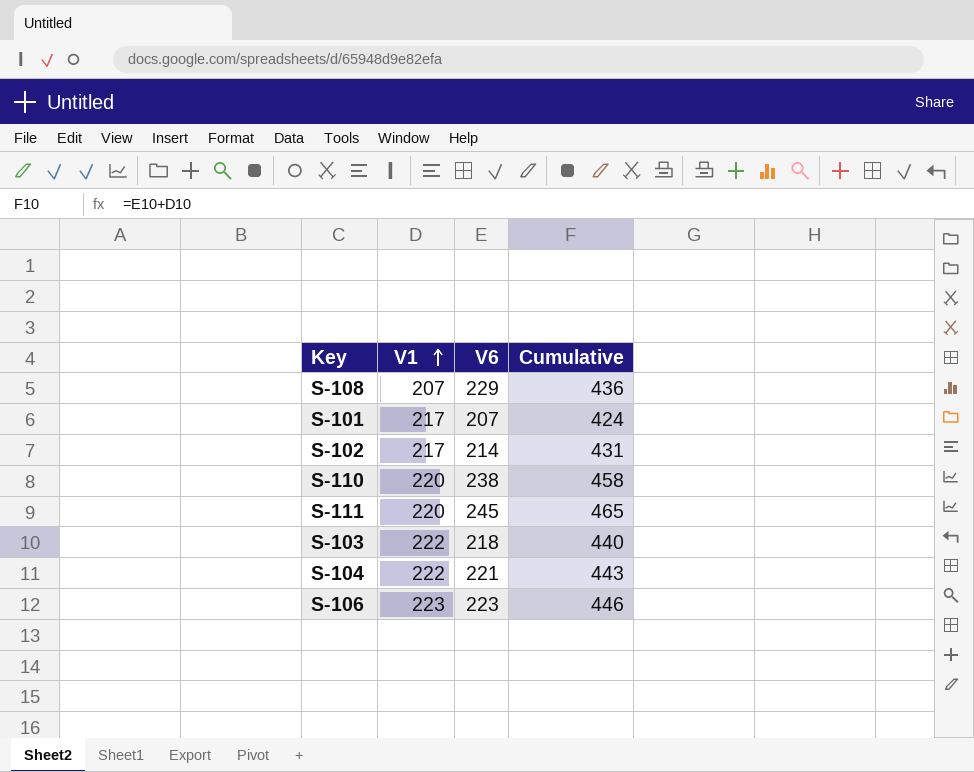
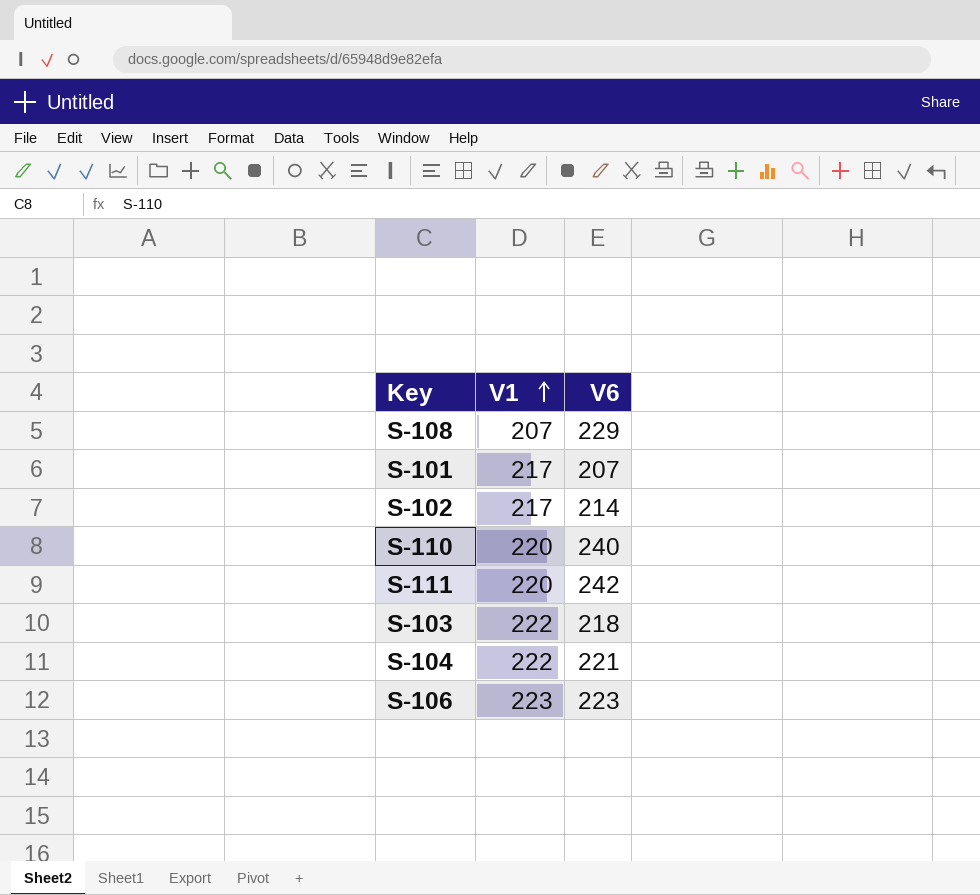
column Cumulative | formula: [V1] + [V6] -> none
S-110 | V6: 238 -> 240
S-111 | V6: 245 -> 242

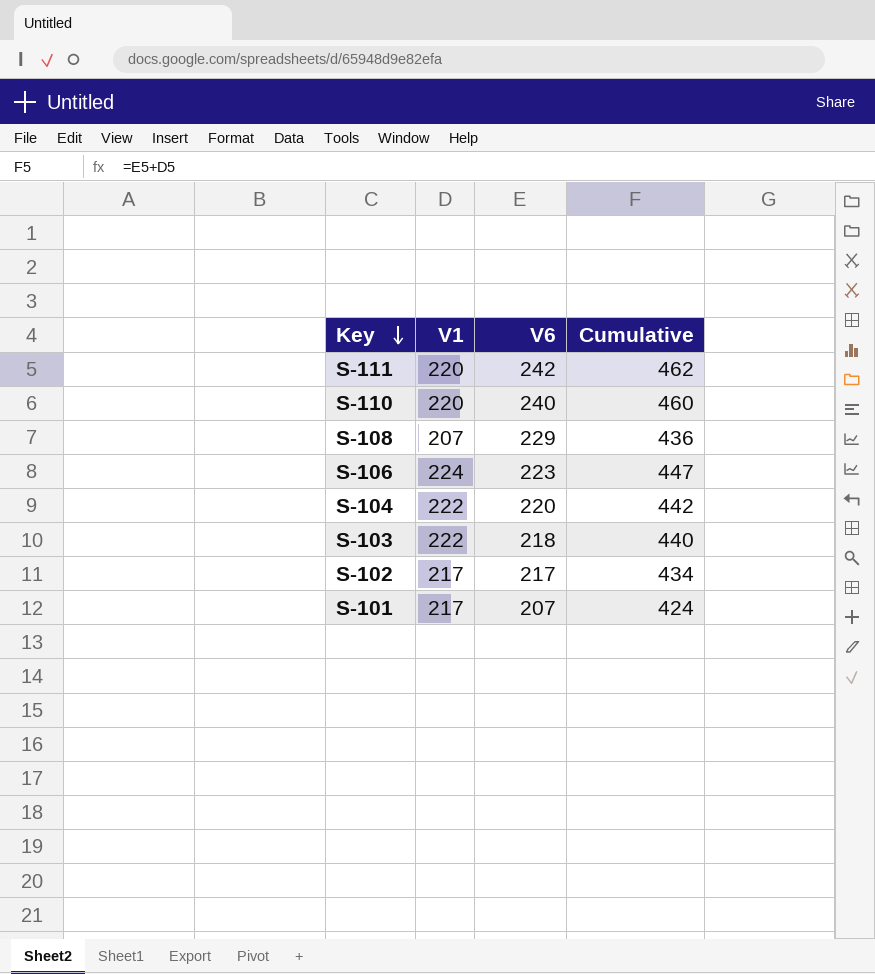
row order: V1 ascending -> Key descending
column Cumulative | formula: none -> [V1] + [V6]
S-106 | V1: 223 -> 224
S-104 | V6: 221 -> 220
S-102 | V6: 214 -> 217

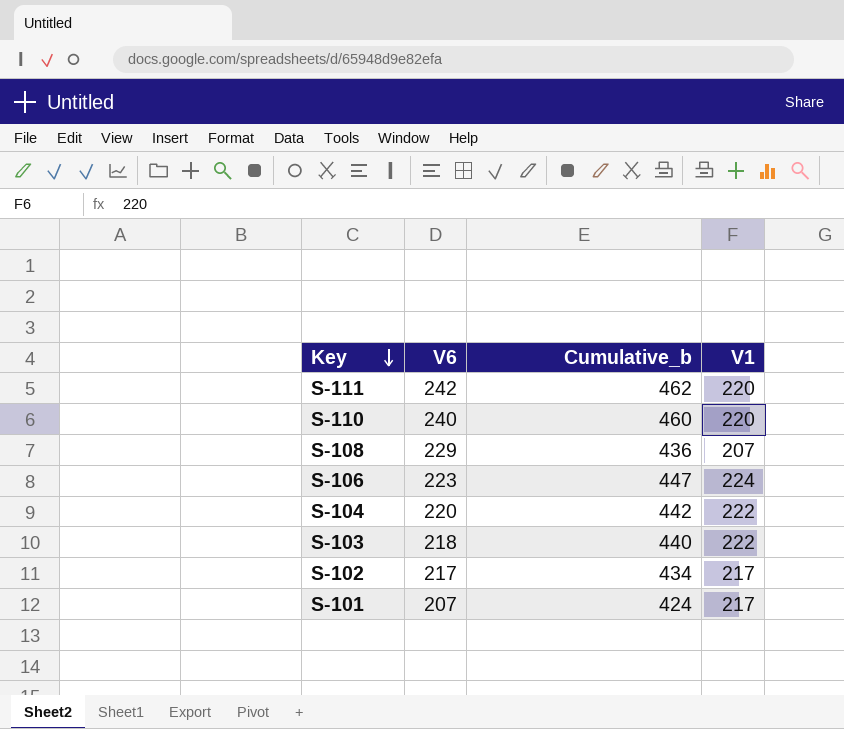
column name: Cumulative -> Cumulative_b
column V1 | position: 2 -> 4

